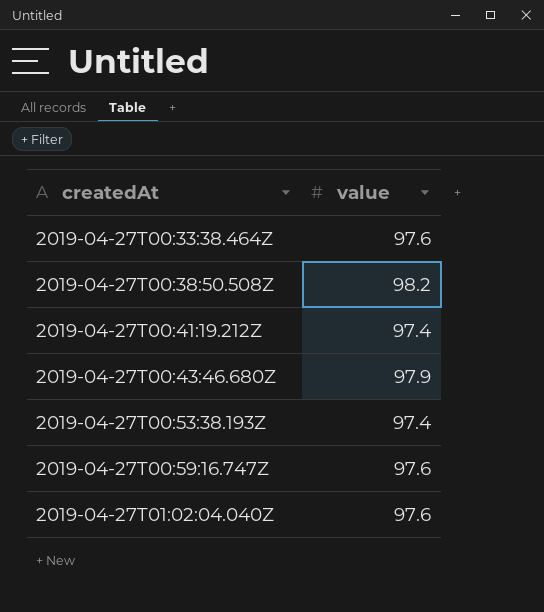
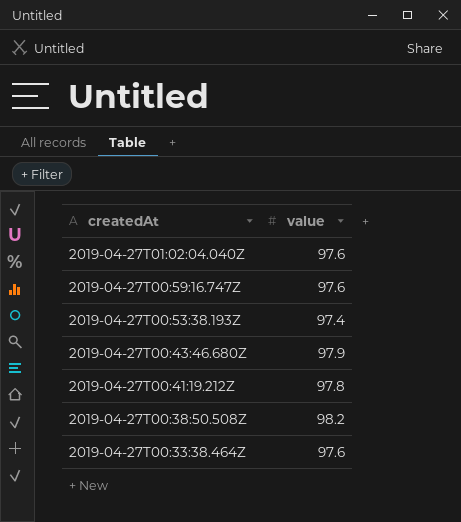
row order: createdAt ascending -> createdAt descending
2019-04-27T00:41:19.212Z | value: 97.4 -> 97.8

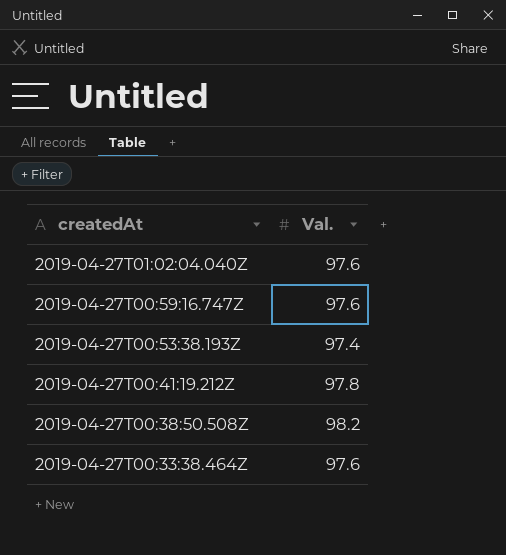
column name: value -> Val.
row 2019-04-27T00:43:46.680Z: 97.9 -> none

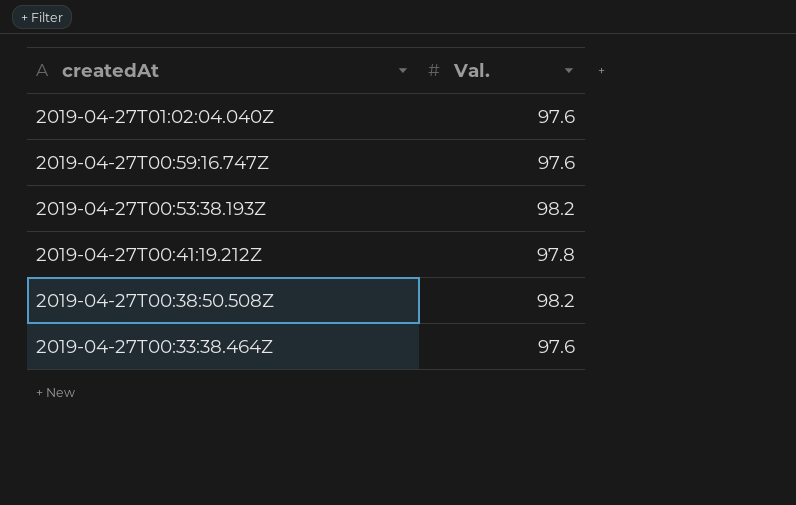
2019-04-27T00:53:38.193Z | Val.: 97.4 -> 98.2

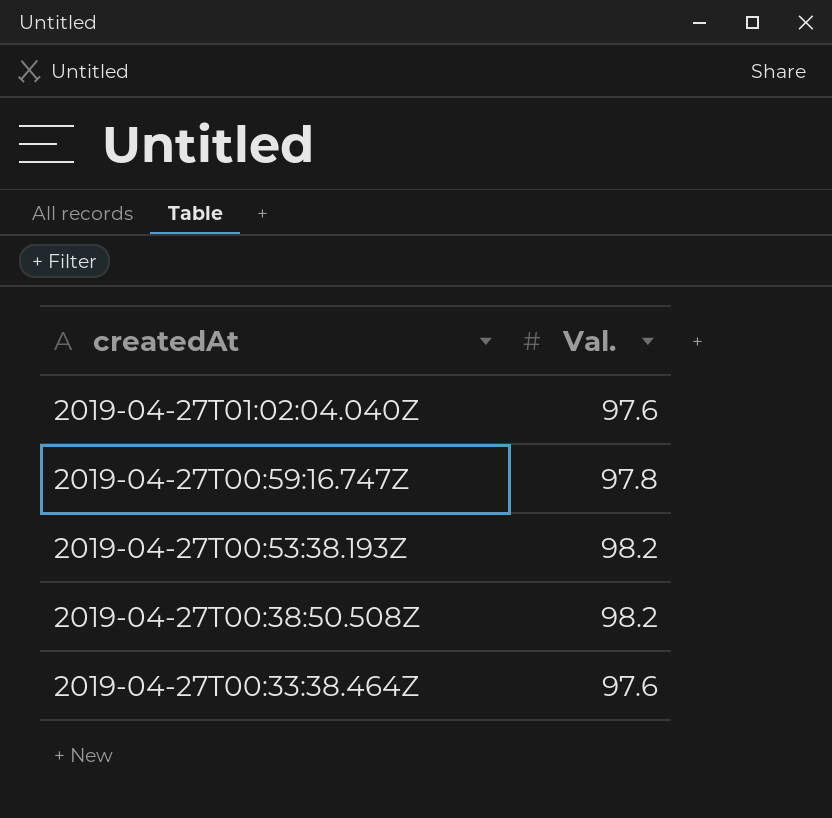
row 2019-04-27T00:41:19.212Z: 97.8 -> none
2019-04-27T00:59:16.747Z | Val.: 97.6 -> 97.8

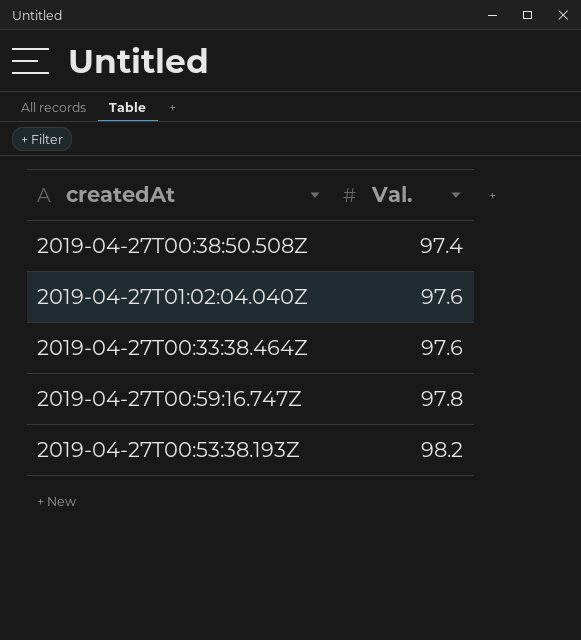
row order: createdAt descending -> Val. ascending
2019-04-27T00:38:50.508Z | Val.: 98.2 -> 97.4

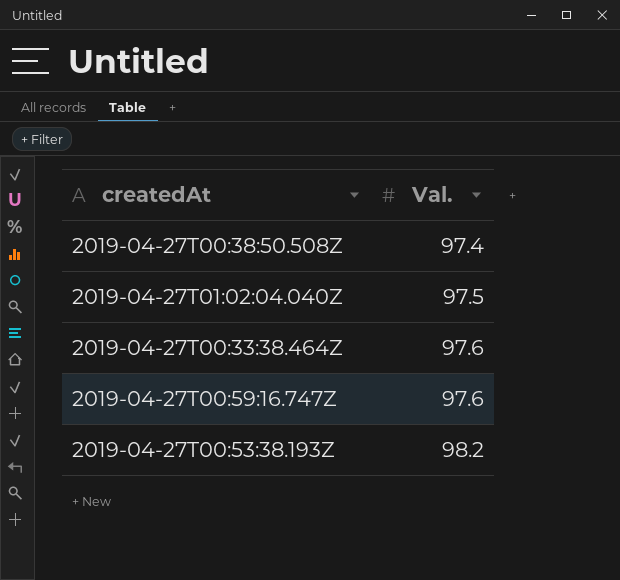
2019-04-27T01:02:04.040Z | Val.: 97.6 -> 97.5
2019-04-27T00:59:16.747Z | Val.: 97.8 -> 97.6

